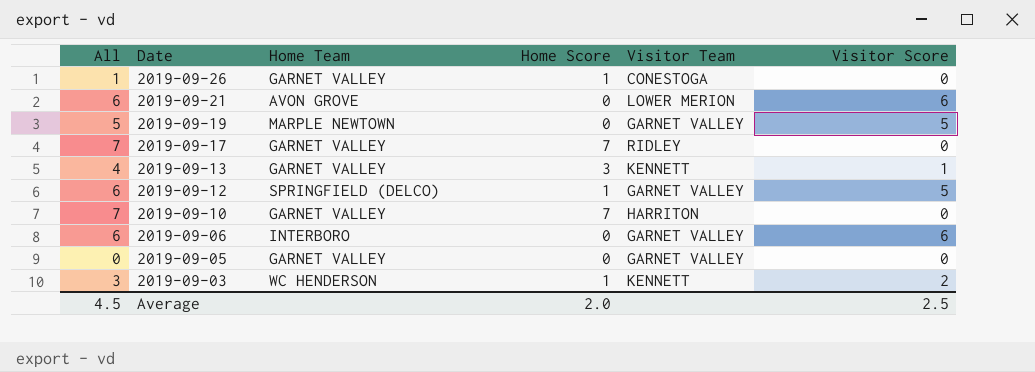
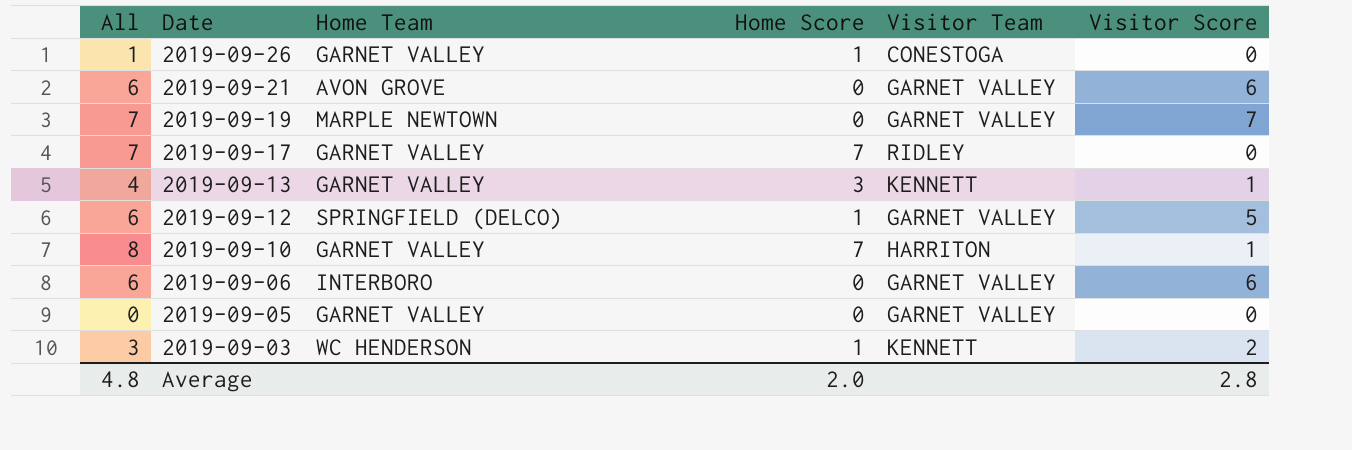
2019-09-21 | Visitor Team: LOWER MERION -> GARNET VALLEY
2019-09-19 | All: 5 -> 7
2019-09-19 | Visitor Score: 5 -> 7
2019-09-10 | All: 7 -> 8
2019-09-10 | Visitor Score: 0 -> 1
Average | All: 4.5 -> 4.8
Average | Visitor Score: 2.5 -> 2.8

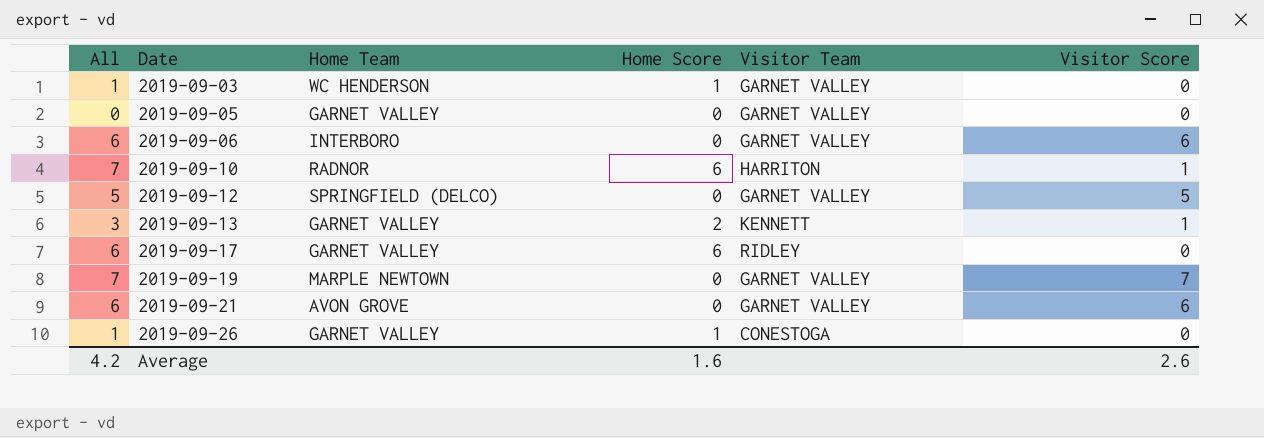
row order: Date descending -> Date ascending
2019-09-03 | All: 3 -> 1
2019-09-03 | Visitor Team: KENNETT -> GARNET VALLEY
2019-09-03 | Visitor Score: 2 -> 0
2019-09-10 | All: 8 -> 7
2019-09-10 | Home Team: GARNET VALLEY -> RADNOR
2019-09-10 | Home Score: 7 -> 6
2019-09-12 | All: 6 -> 5
2019-09-12 | Home Score: 1 -> 0
2019-09-13 | All: 4 -> 3
2019-09-13 | Home Score: 3 -> 2
2019-09-17 | All: 7 -> 6
2019-09-17 | Home Score: 7 -> 6
Average | All: 4.8 -> 4.2
Average | Home Score: 2.0 -> 1.6
Average | Visitor Score: 2.8 -> 2.6

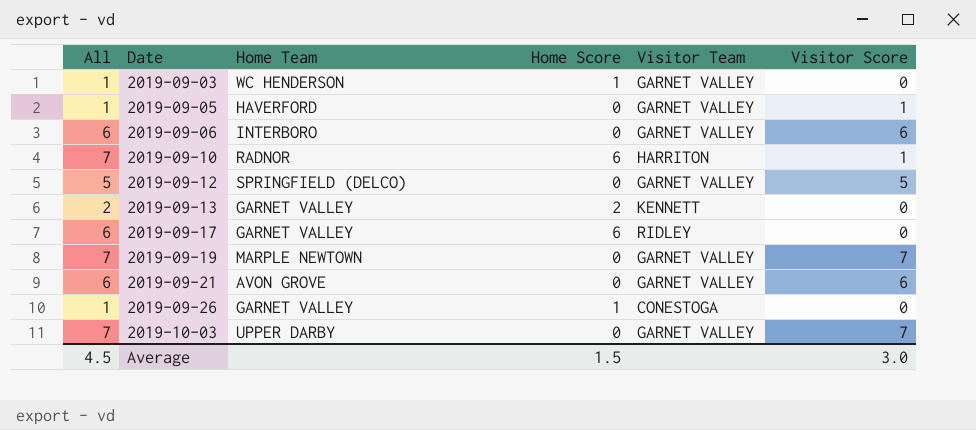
2019-09-05 | All: 0 -> 1
2019-09-05 | Home Team: GARNET VALLEY -> HAVERFORD
2019-09-05 | Visitor Score: 0 -> 1
2019-09-13 | All: 3 -> 2
2019-09-13 | Visitor Score: 1 -> 0
row 2019-10-03: none -> 7 | UPPER DARBY | 0 | GARNET VALLEY | 7
Average | All: 4.2 -> 4.5
Average | Home Score: 1.6 -> 1.5
Average | Visitor Score: 2.6 -> 3.0

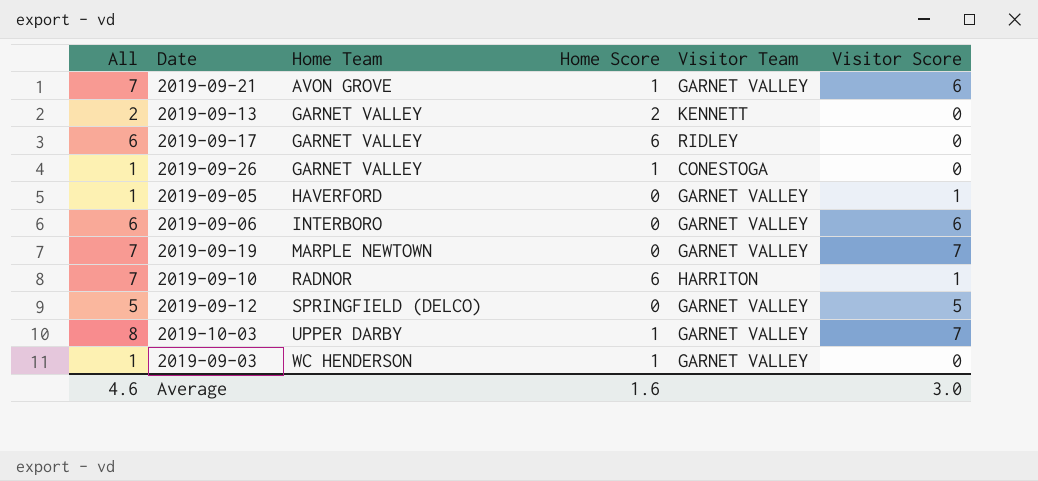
row order: Date ascending -> Home Team ascending
2019-09-21 | All: 6 -> 7
2019-09-21 | Home Score: 0 -> 1
2019-10-03 | All: 7 -> 8
2019-10-03 | Home Score: 0 -> 1
Average | All: 4.5 -> 4.6
Average | Home Score: 1.5 -> 1.6

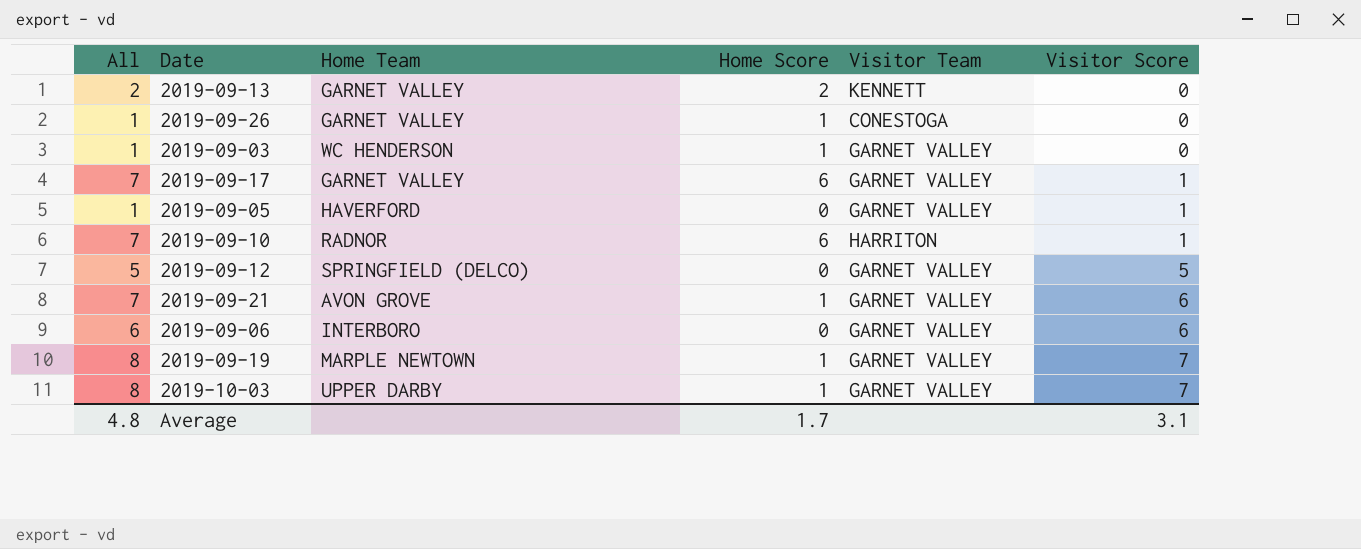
row order: Home Team ascending -> Visitor Score ascending
2019-09-17 | All: 6 -> 7
2019-09-17 | Visitor Team: RIDLEY -> GARNET VALLEY
2019-09-17 | Visitor Score: 0 -> 1
2019-09-19 | All: 7 -> 8
2019-09-19 | Home Score: 0 -> 1
Average | All: 4.6 -> 4.8
Average | Home Score: 1.6 -> 1.7
Average | Visitor Score: 3.0 -> 3.1

